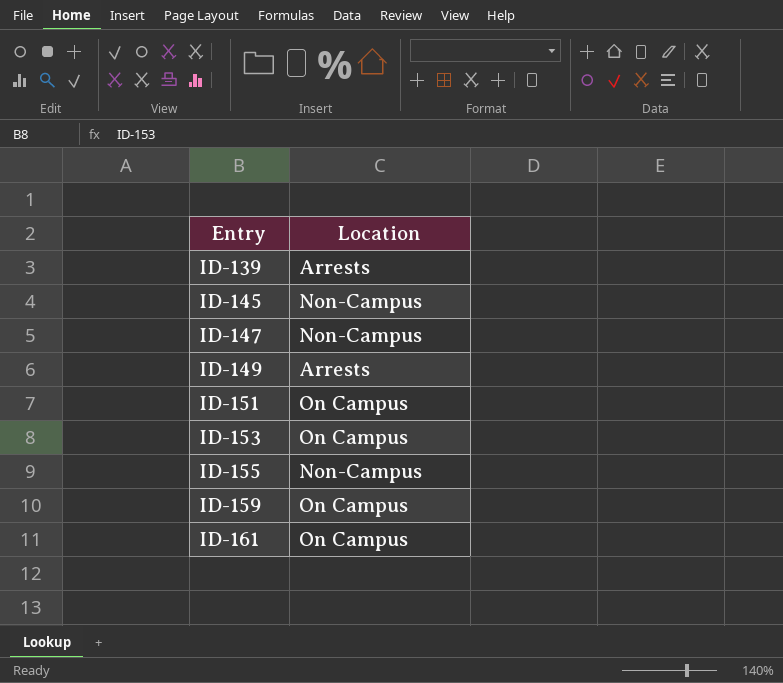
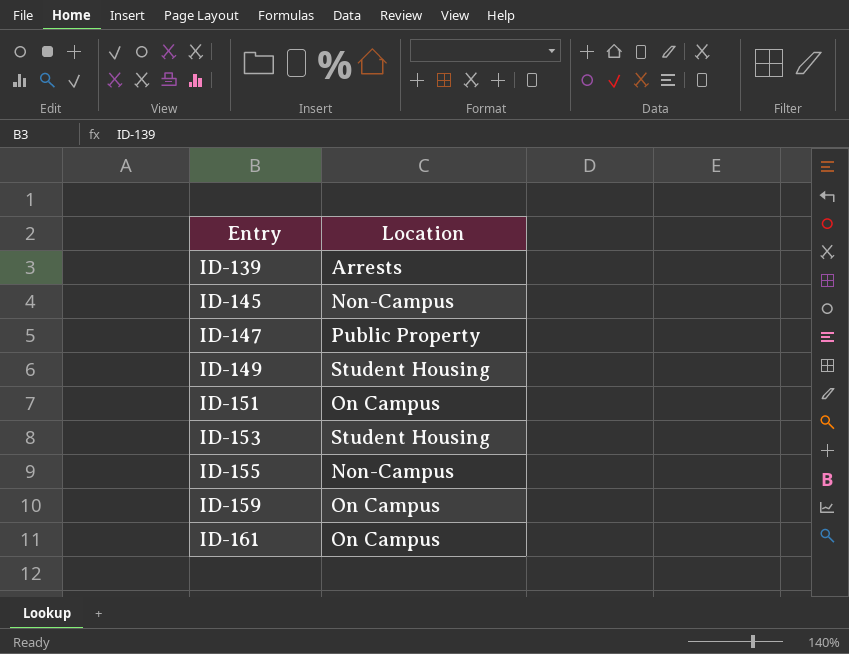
ID-147 | Location: Non-Campus -> Public Property
ID-149 | Location: Arrests -> Student Housing
ID-153 | Location: On Campus -> Student Housing

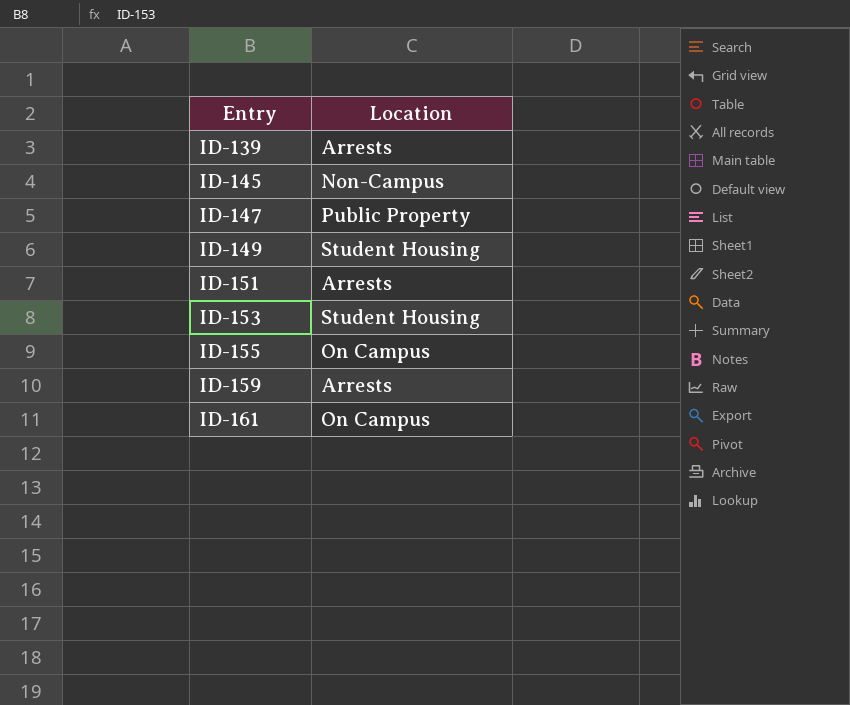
ID-151 | Location: On Campus -> Arrests
ID-155 | Location: Non-Campus -> On Campus
ID-159 | Location: On Campus -> Arrests

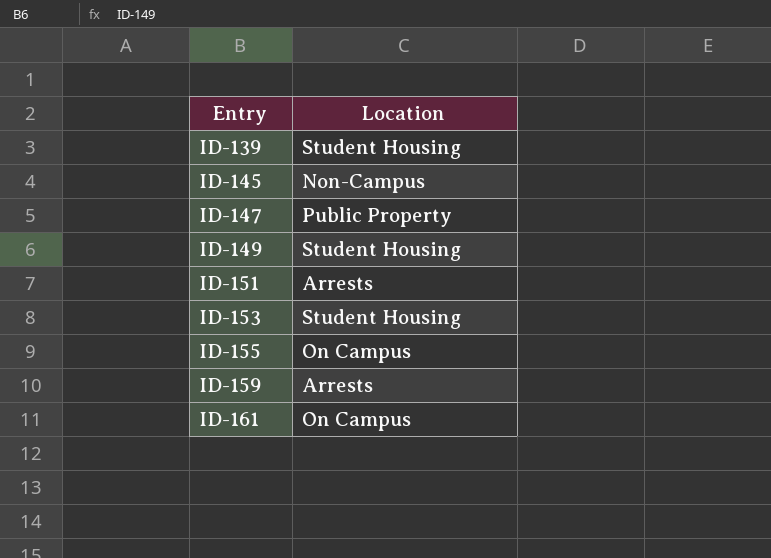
ID-139 | Location: Arrests -> Student Housing

